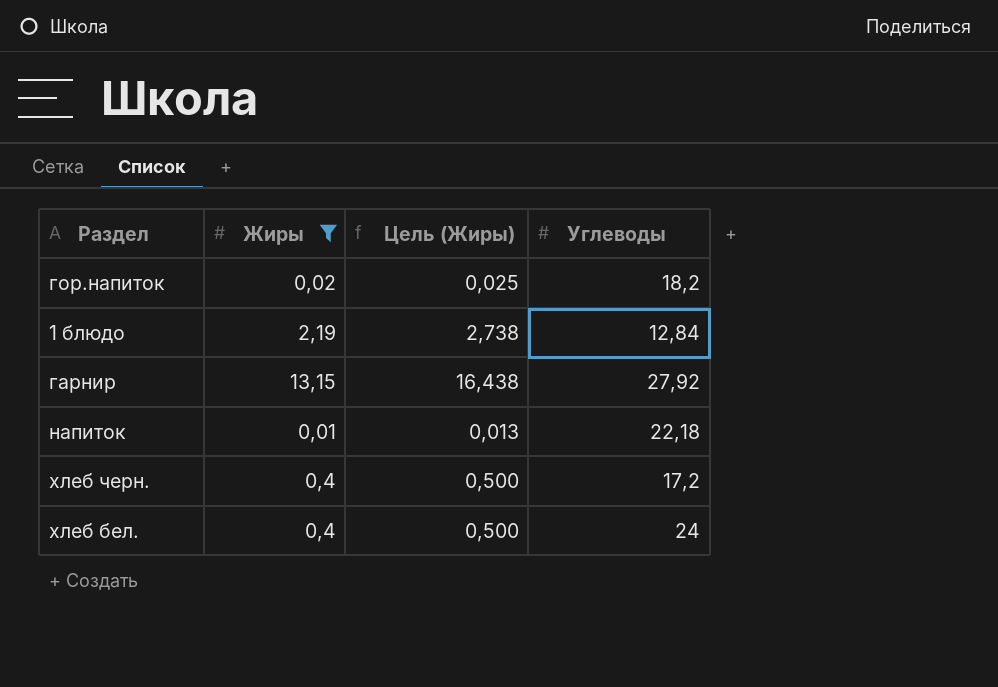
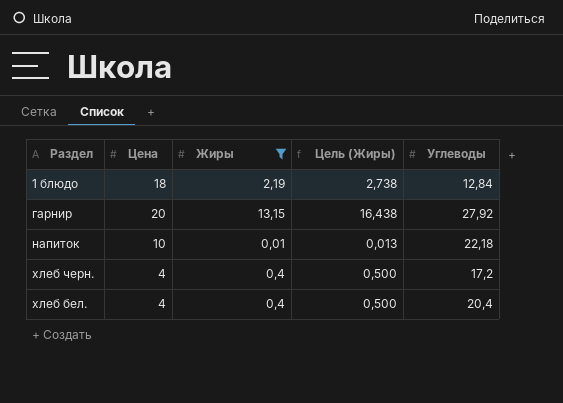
column Цена | position: none -> 2
row гор.напиток: 0,02 | 0,025 | 18,2 -> none
хлеб бел. | Углеводы: 24 -> 20,4

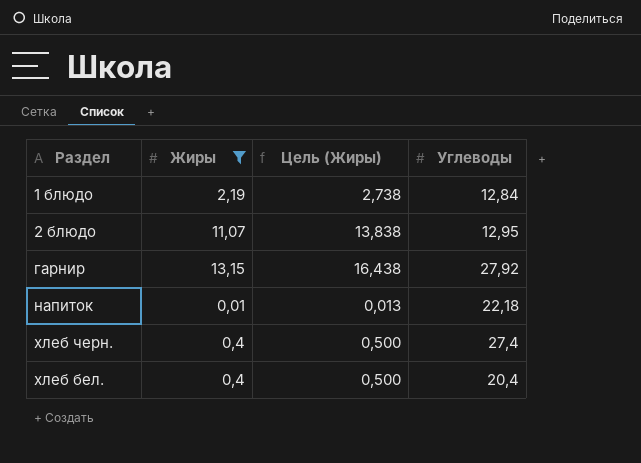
column Цена | position: 2 -> none
row 2 блюдо: none -> 11,07 | 13,838 | 12,95
хлеб черн. | Углеводы: 17,2 -> 27,4

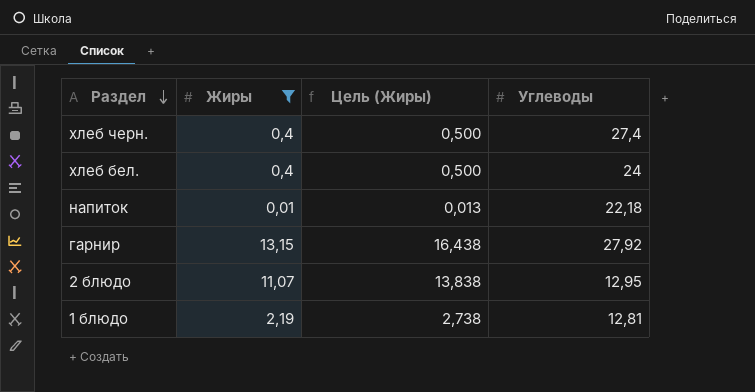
row order: none -> Раздел descending
хлеб бел. | Углеводы: 20,4 -> 24
1 блюдо | Углеводы: 12,84 -> 12,81

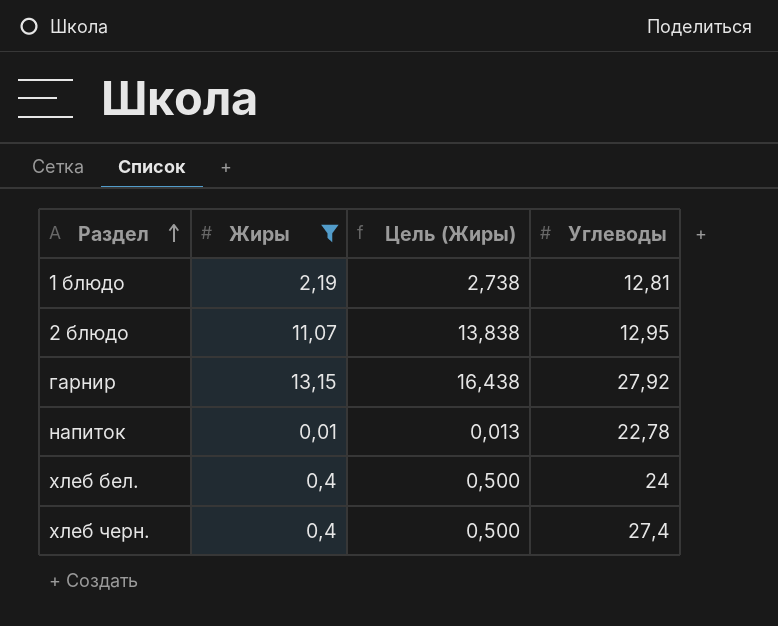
row order: Раздел descending -> Раздел ascending
напиток | Углеводы: 22,18 -> 22,78

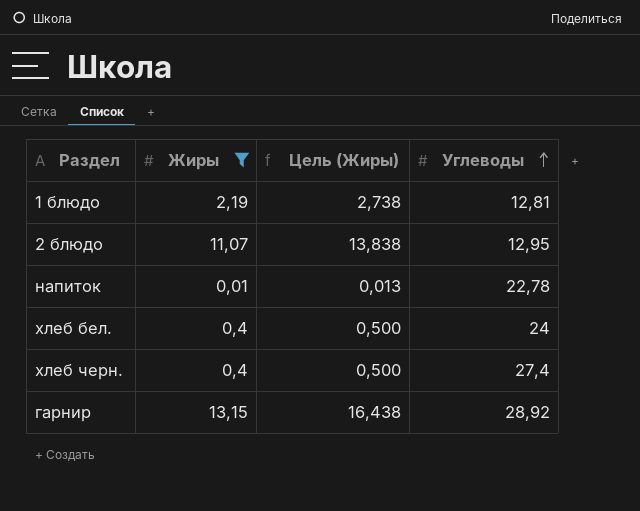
row order: Раздел ascending -> Углеводы ascending
гарнир | Углеводы: 27,92 -> 28,92

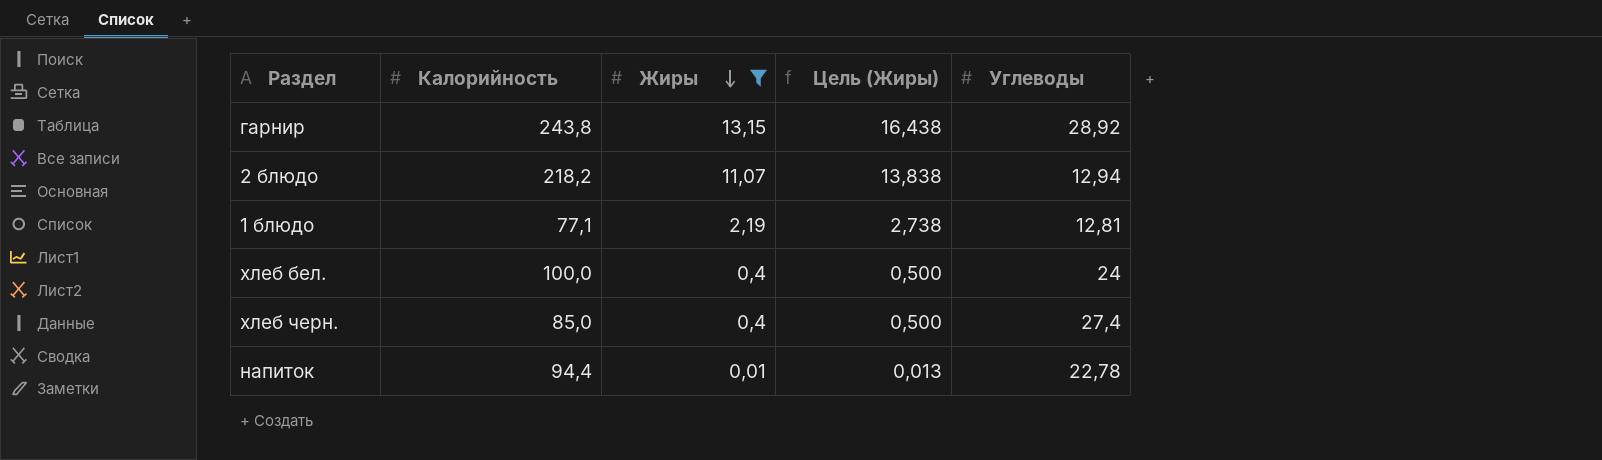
row order: Углеводы ascending -> Жиры descending
column Калорийность | position: none -> 2
2 блюдо | Углеводы: 12,95 -> 12,94

